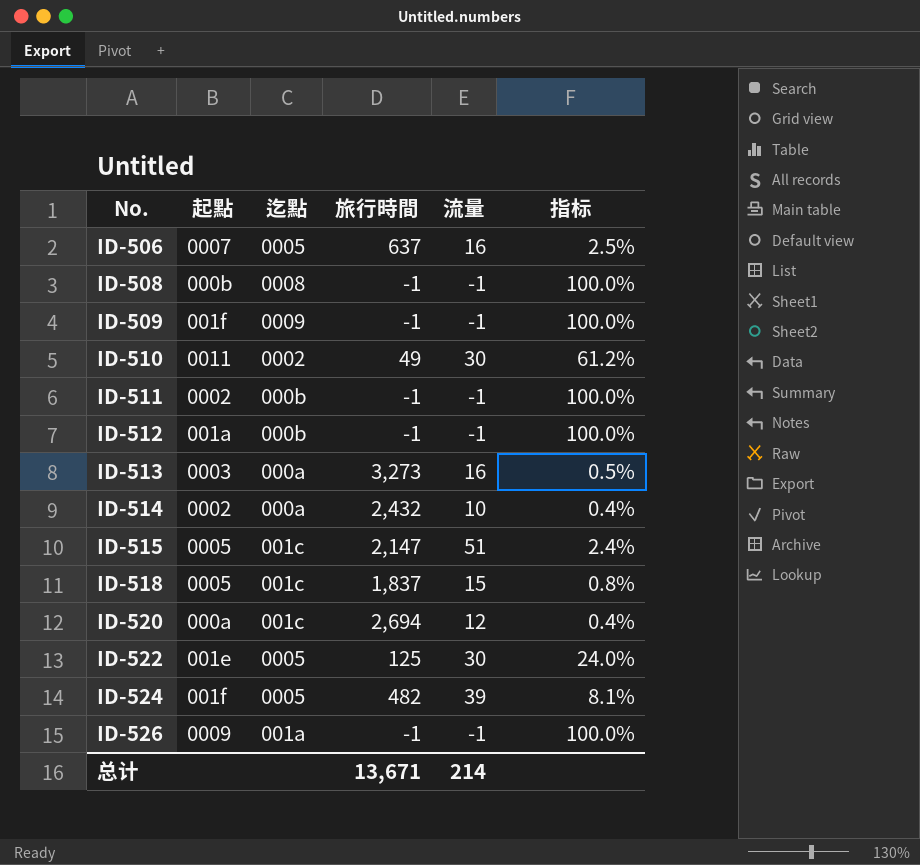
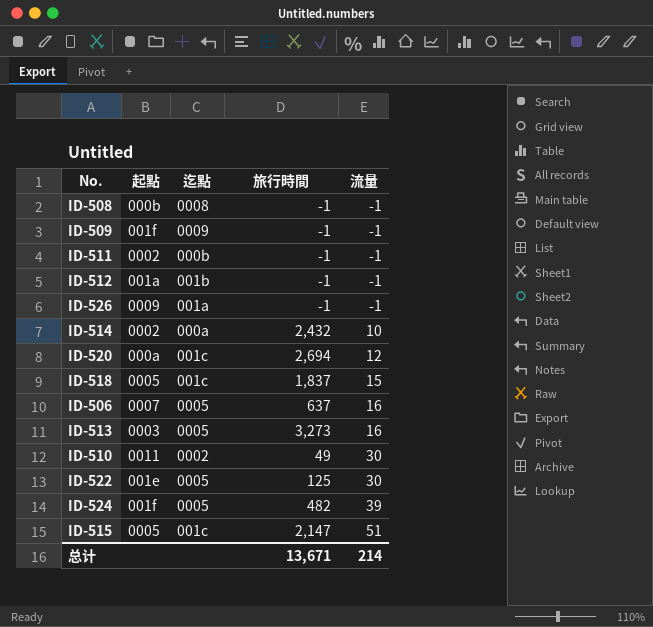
row order: No. ascending -> 流量 ascending
column 指标 | formula: [流量] / [旅行時間] -> none
ID-512 | 迄點: 000b -> 001b
ID-513 | 迄點: 000a -> 0005

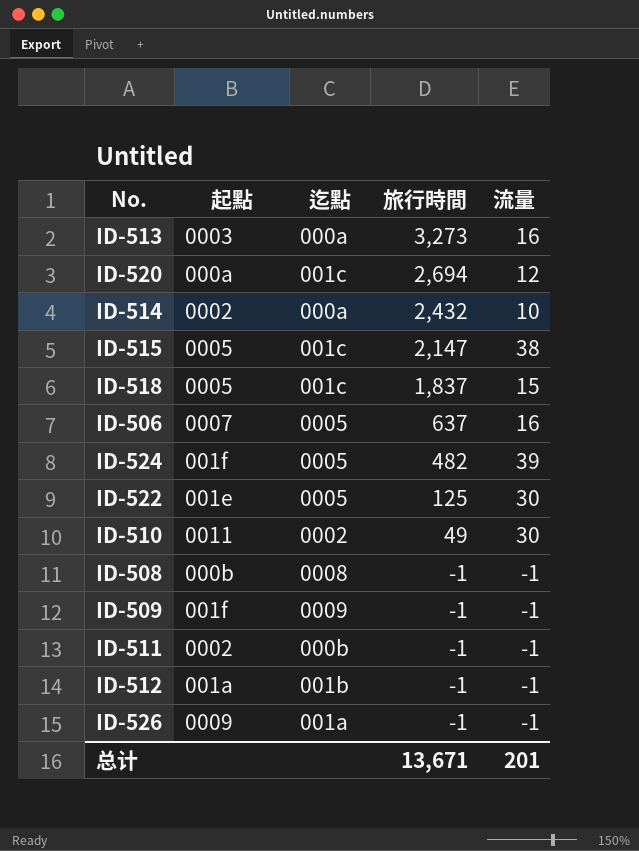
row order: 流量 ascending -> 旅行時間 descending
ID-513 | 迄點: 0005 -> 000a
ID-515 | 流量: 51 -> 38
总计 | 流量: 214 -> 201

